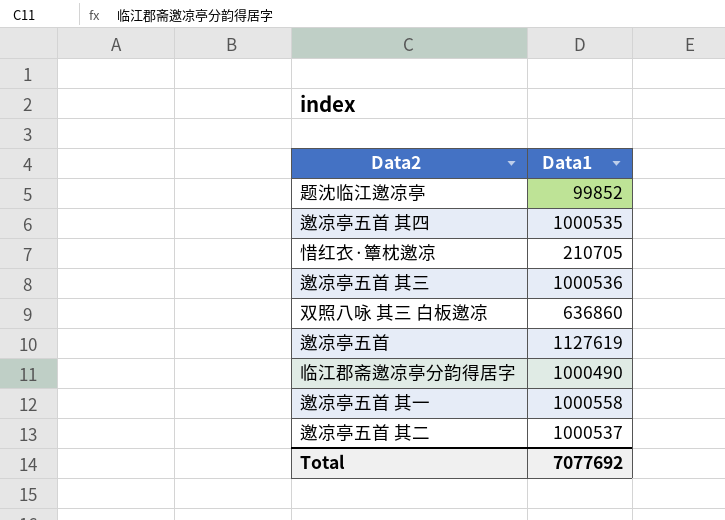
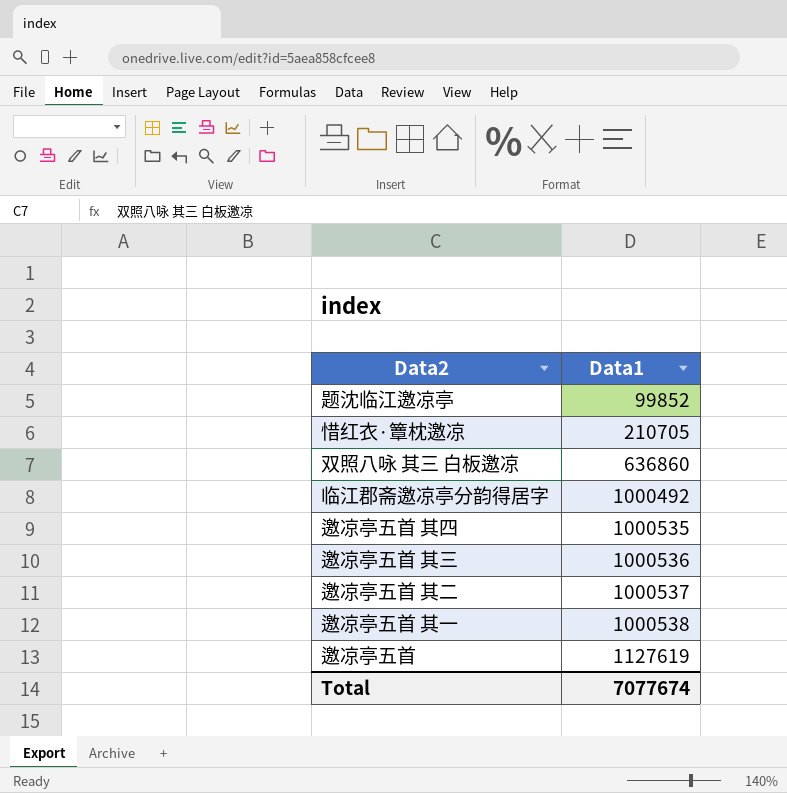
row order: none -> Data1 ascending
临江郡斋邀凉亭分韵得居字 | Data1: 1000490 -> 1000492
邀凉亭五首 其一 | Data1: 1000558 -> 1000538
Total | Data1: 7077692 -> 7077674

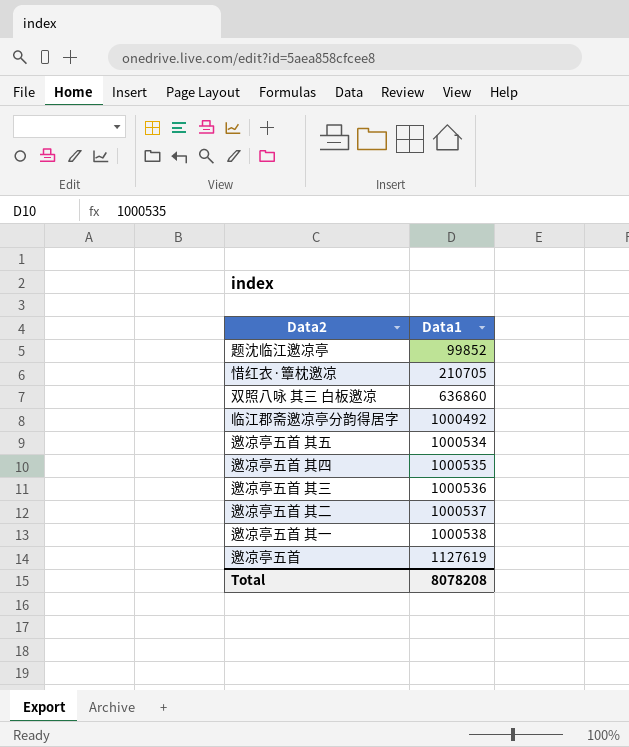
row 邀凉亭五首 其五: none -> 1000534
Total | Data1: 7077674 -> 8078208

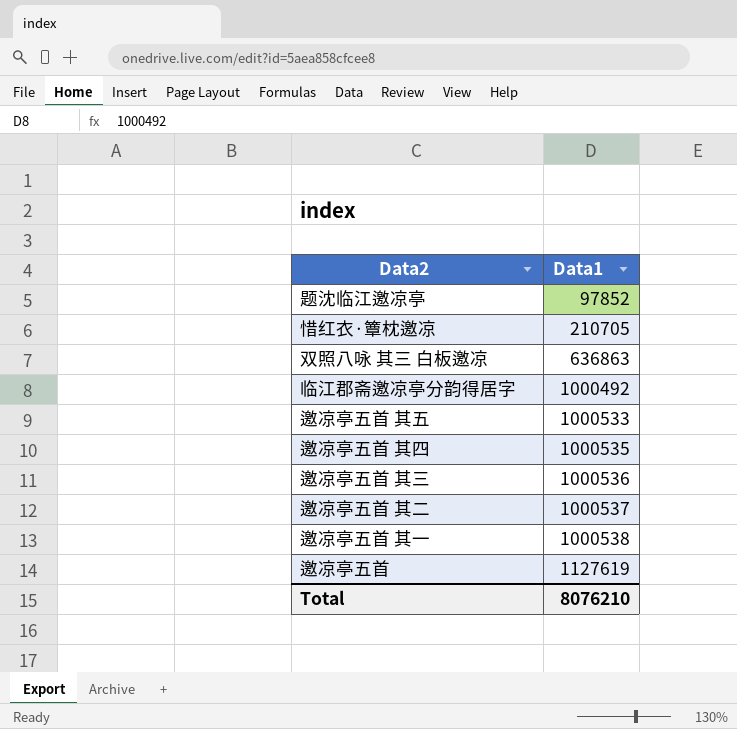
题沈临江邀凉亭 | Data1: 99852 -> 97852
双照八咏 其三 白板邀凉 | Data1: 636860 -> 636863
邀凉亭五首 其五 | Data1: 1000534 -> 1000533
Total | Data1: 8078208 -> 8076210

